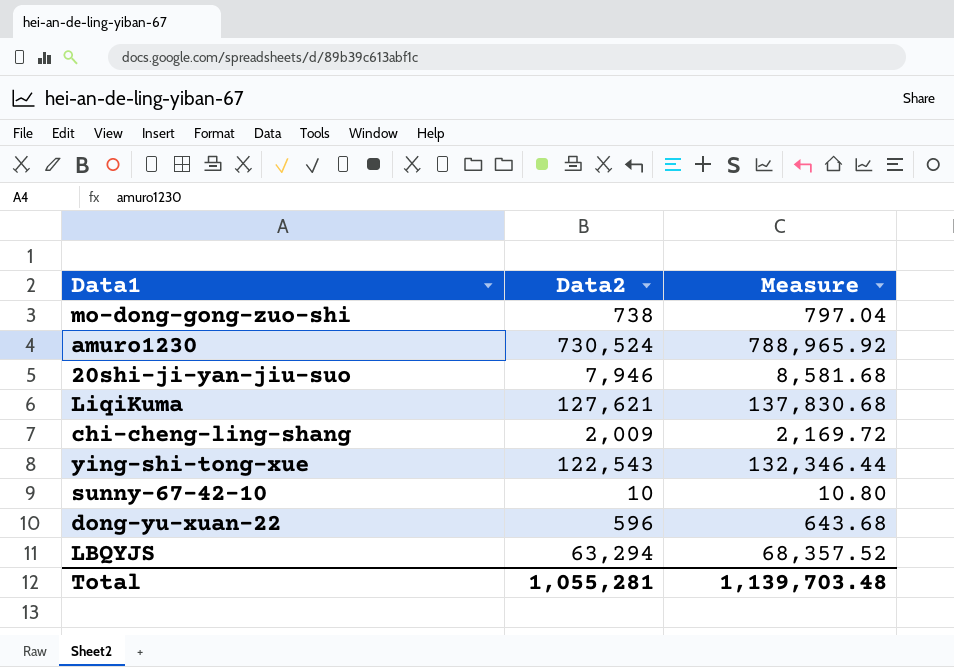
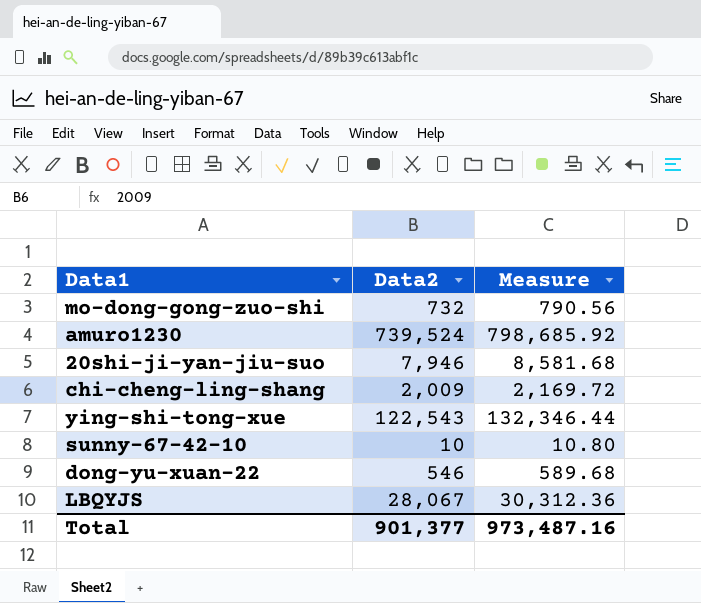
row LiqiKuma: 127,621 | 137,830.68 -> none
mo-dong-gong-zuo-shi | Data2: 738 -> 732
mo-dong-gong-zuo-shi | Measure: 797.04 -> 790.56
amuro1230 | Data2: 730,524 -> 739,524
amuro1230 | Measure: 788,965.92 -> 798,685.92
dong-yu-xuan-22 | Data2: 596 -> 546
dong-yu-xuan-22 | Measure: 643.68 -> 589.68
LBQYJS | Data2: 63,294 -> 28,067
LBQYJS | Measure: 68,357.52 -> 30,312.36
Total | Data2: 1,055,281 -> 901,377
Total | Measure: 1,139,703.48 -> 973,487.16

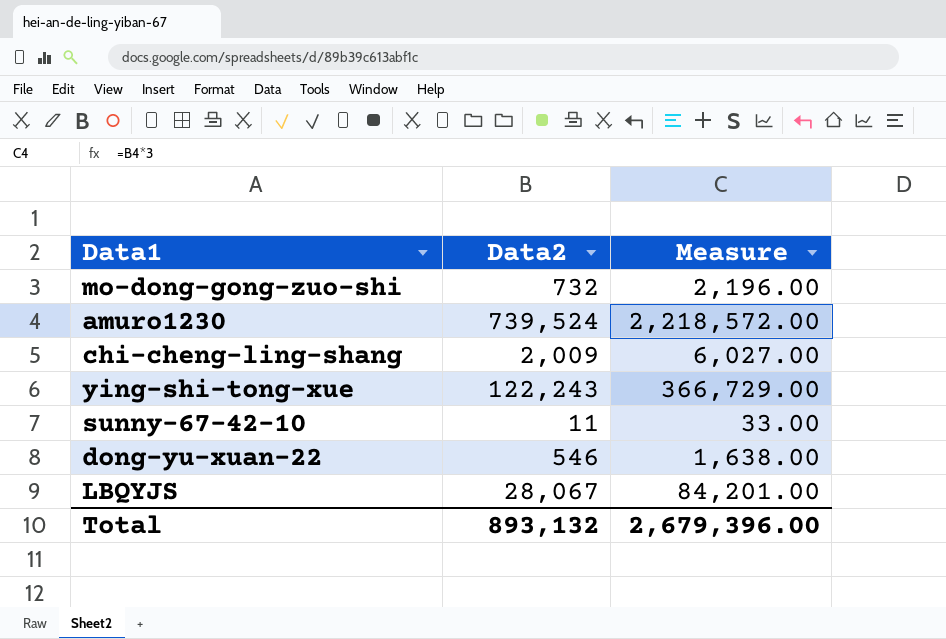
column Measure | formula: [Data2] * 1.08 -> [Data2] * 3
row 20shi-ji-yan-jiu-suo: 7,946 | 8,581.68 -> none
ying-shi-tong-xue | Data2: 122,543 -> 122,243
sunny-67-42-10 | Data2: 10 -> 11
Total | Data2: 901,377 -> 893,132
Total | Measure: 973,487.16 -> 2,679,396.00

